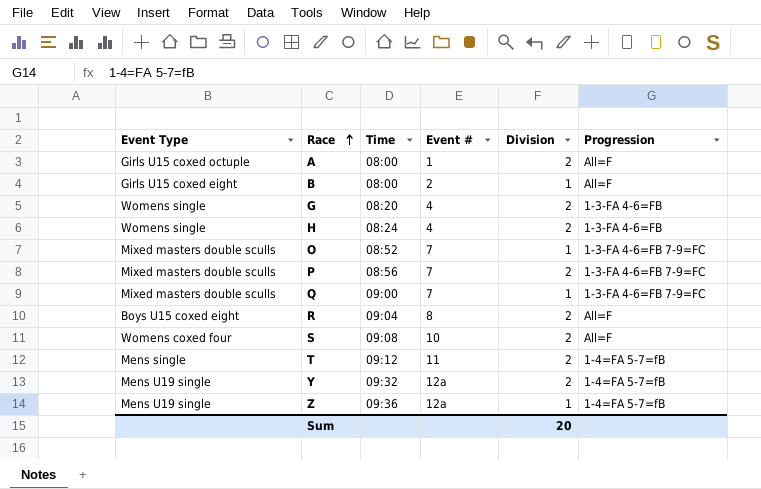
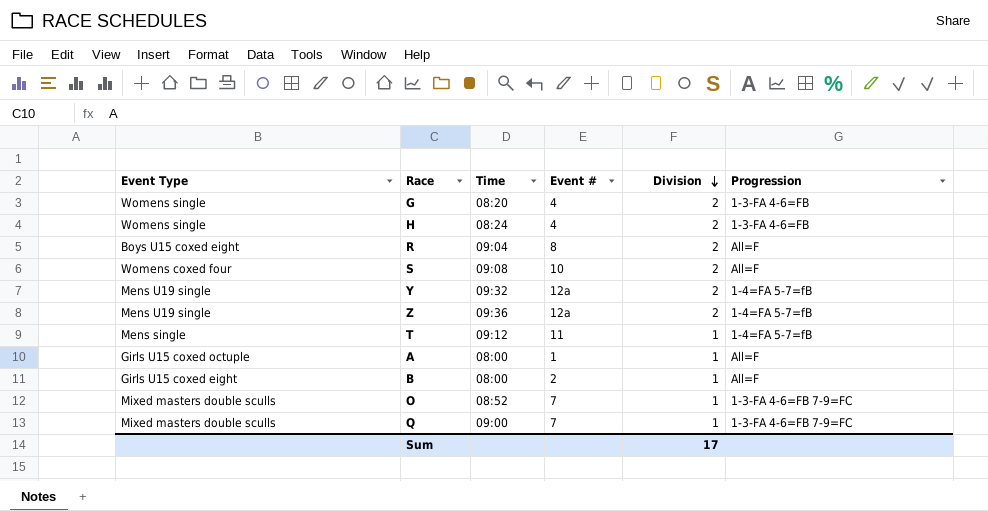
row order: Race ascending -> Division descending
row P: Mixed masters double sculls | 08:56 | 7 | 2 | 1-3-FA 4-6=FB 7-9=FC -> none
Z | Division: 1 -> 2
T | Division: 2 -> 1
A | Division: 2 -> 1
Sum | Division: 20 -> 17

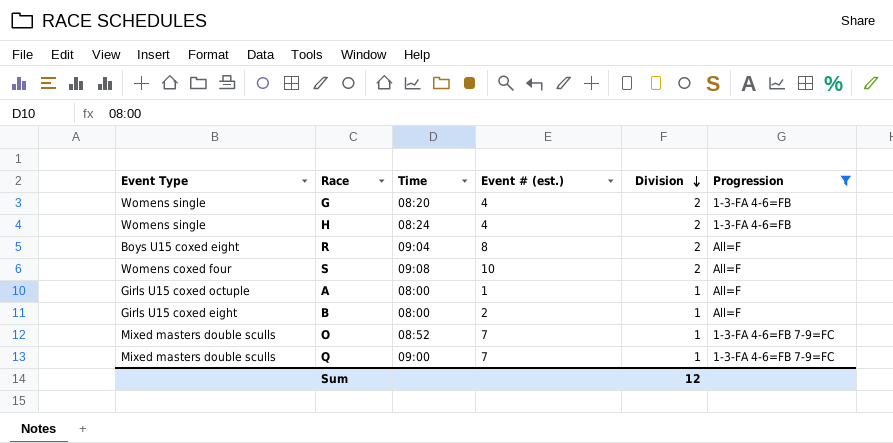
filter: none -> Progression != 1-4=FA 5-7=fB
column name: Event # -> Event # (est.)
Sum | Division: 17 -> 12

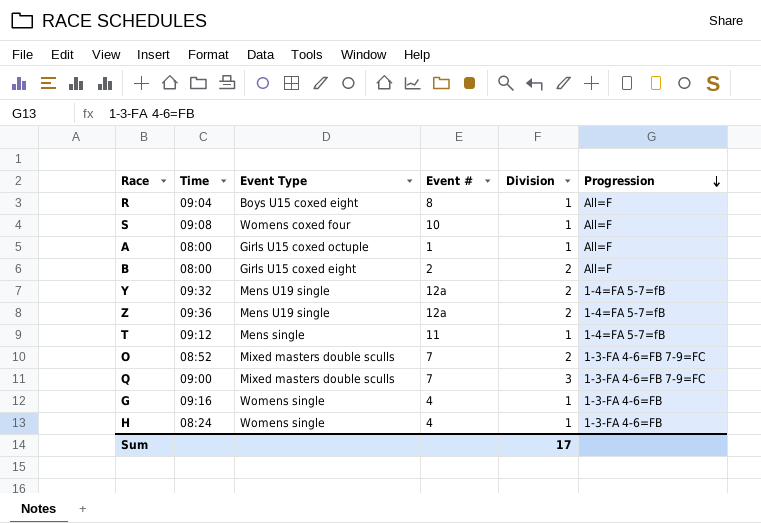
filter: Progression != 1-4=FA 5-7=fB -> none
row order: Division descending -> Progression descending
column Event Type | position: 1 -> 3
column name: Event # (est.) -> Event #
R | Division: 2 -> 1
S | Division: 2 -> 1
B | Division: 1 -> 2
O | Division: 1 -> 2
Q | Division: 1 -> 3
G | Time: 08:20 -> 09:16
G | Division: 2 -> 1
H | Division: 2 -> 1
Sum | Division: 12 -> 17

